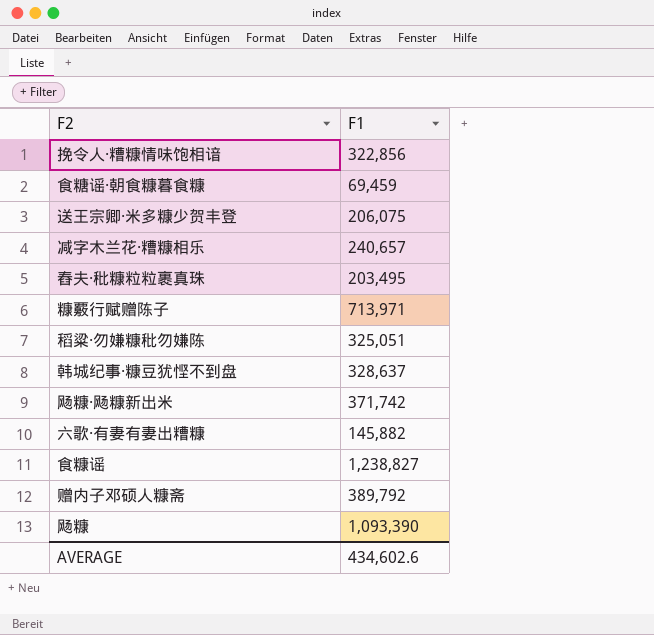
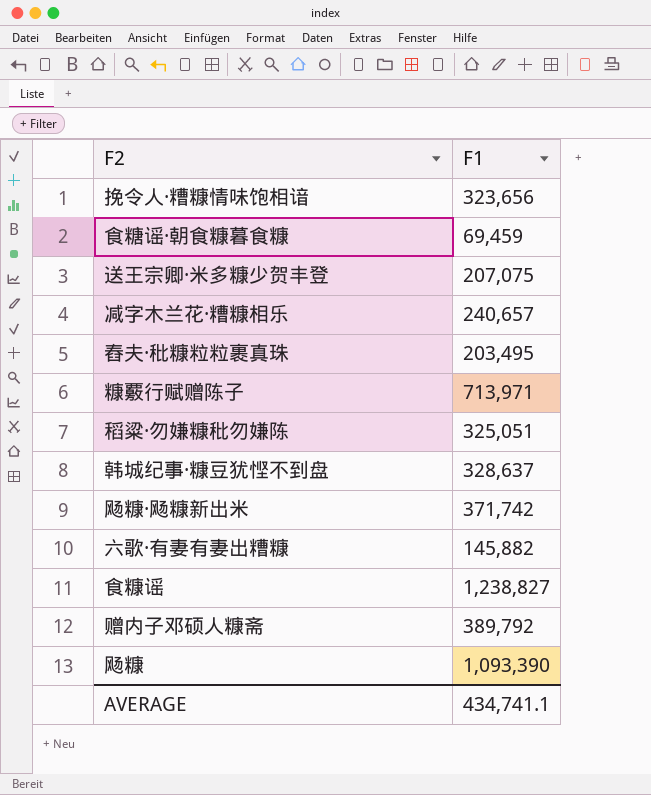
挽令人·糟糠情味饱相谙 | F1: 322,856 -> 323,656
送王宗卿·米多糠少贺丰登 | F1: 206,075 -> 207,075
AVERAGE | F1: 434,602.6 -> 434,741.1

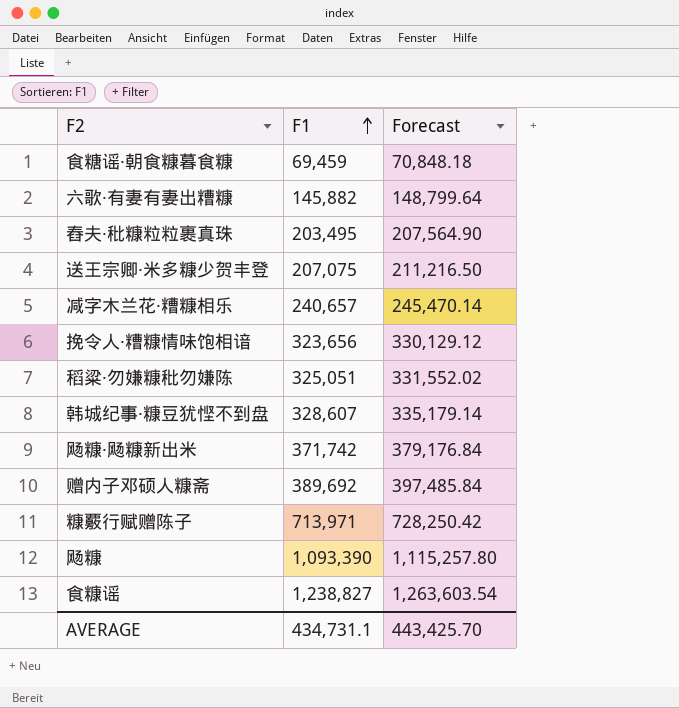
row order: none -> F1 ascending
column Forecast | formula: none -> [F1] * 1.02
韩城纪事·糠豆犹悭不到盘 | F1: 328,637 -> 328,607
赠内子邓硕人糠斋 | F1: 389,792 -> 389,692
AVERAGE | F1: 434,741.1 -> 434,731.1

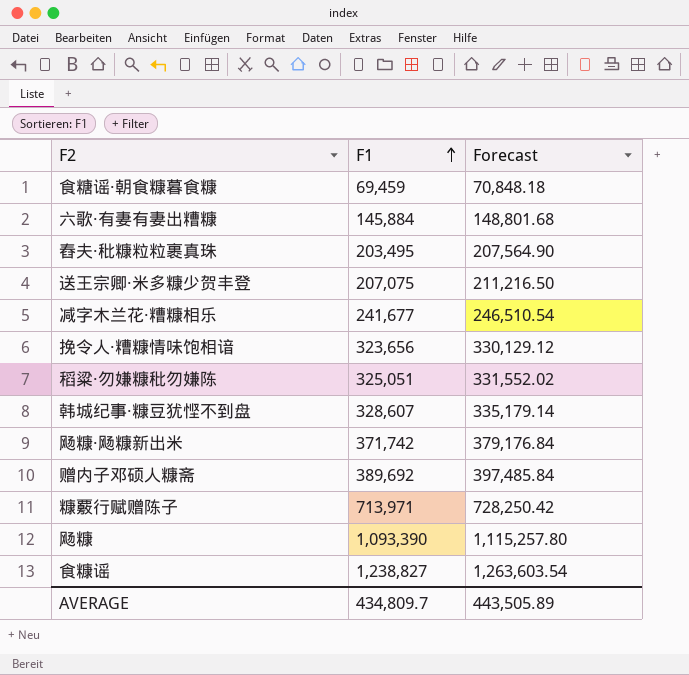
六歌·有妻有妻出糟糠 | F1: 145,882 -> 145,884
六歌·有妻有妻出糟糠 | Forecast: 148,799.64 -> 148,801.68
减字木兰花·糟糠相乐 | F1: 240,657 -> 241,677
减字木兰花·糟糠相乐 | Forecast: 245,470.14 -> 246,510.54
AVERAGE | F1: 434,731.1 -> 434,809.7
AVERAGE | Forecast: 443,425.70 -> 443,505.89

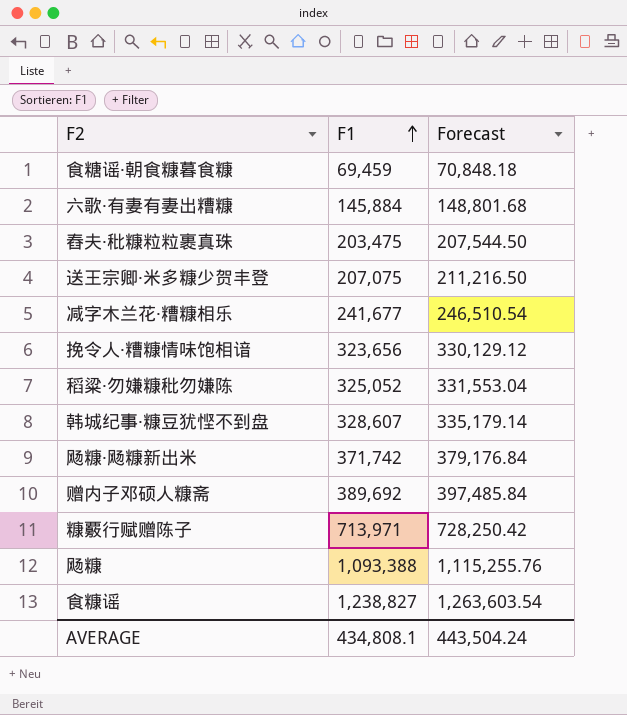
舂夫·秕糠粒粒裹真珠 | F1: 203,495 -> 203,475
舂夫·秕糠粒粒裹真珠 | Forecast: 207,564.90 -> 207,544.50
稻粱·勿嫌糠秕勿嫌陈 | F1: 325,051 -> 325,052
稻粱·勿嫌糠秕勿嫌陈 | Forecast: 331,552.02 -> 331,553.04
飏糠 | F1: 1,093,390 -> 1,093,388
飏糠 | Forecast: 1,115,257.80 -> 1,115,255.76
AVERAGE | F1: 434,809.7 -> 434,808.1
AVERAGE | Forecast: 443,505.89 -> 443,504.24

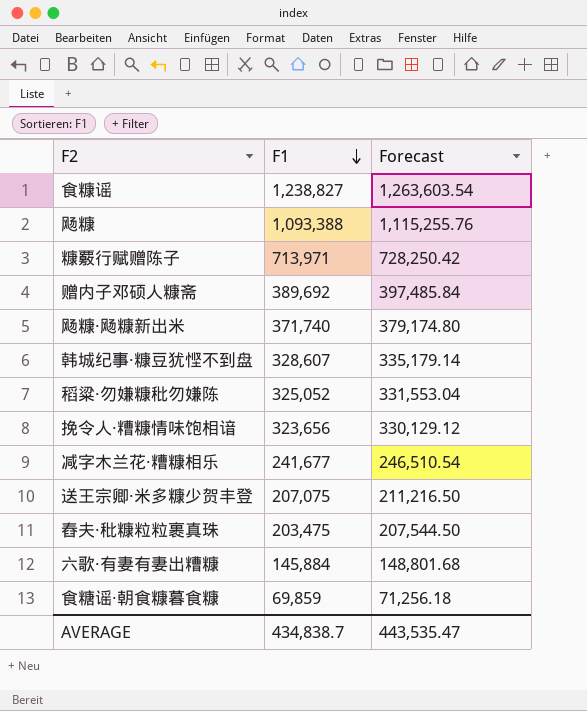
row order: F1 ascending -> F1 descending
飏糠·飏糠新出米 | F1: 371,742 -> 371,740
飏糠·飏糠新出米 | Forecast: 379,176.84 -> 379,174.80
食糖谣·朝食糠暮食糠 | F1: 69,459 -> 69,859
食糖谣·朝食糠暮食糠 | Forecast: 70,848.18 -> 71,256.18
AVERAGE | F1: 434,808.1 -> 434,838.7
AVERAGE | Forecast: 443,504.24 -> 443,535.47

